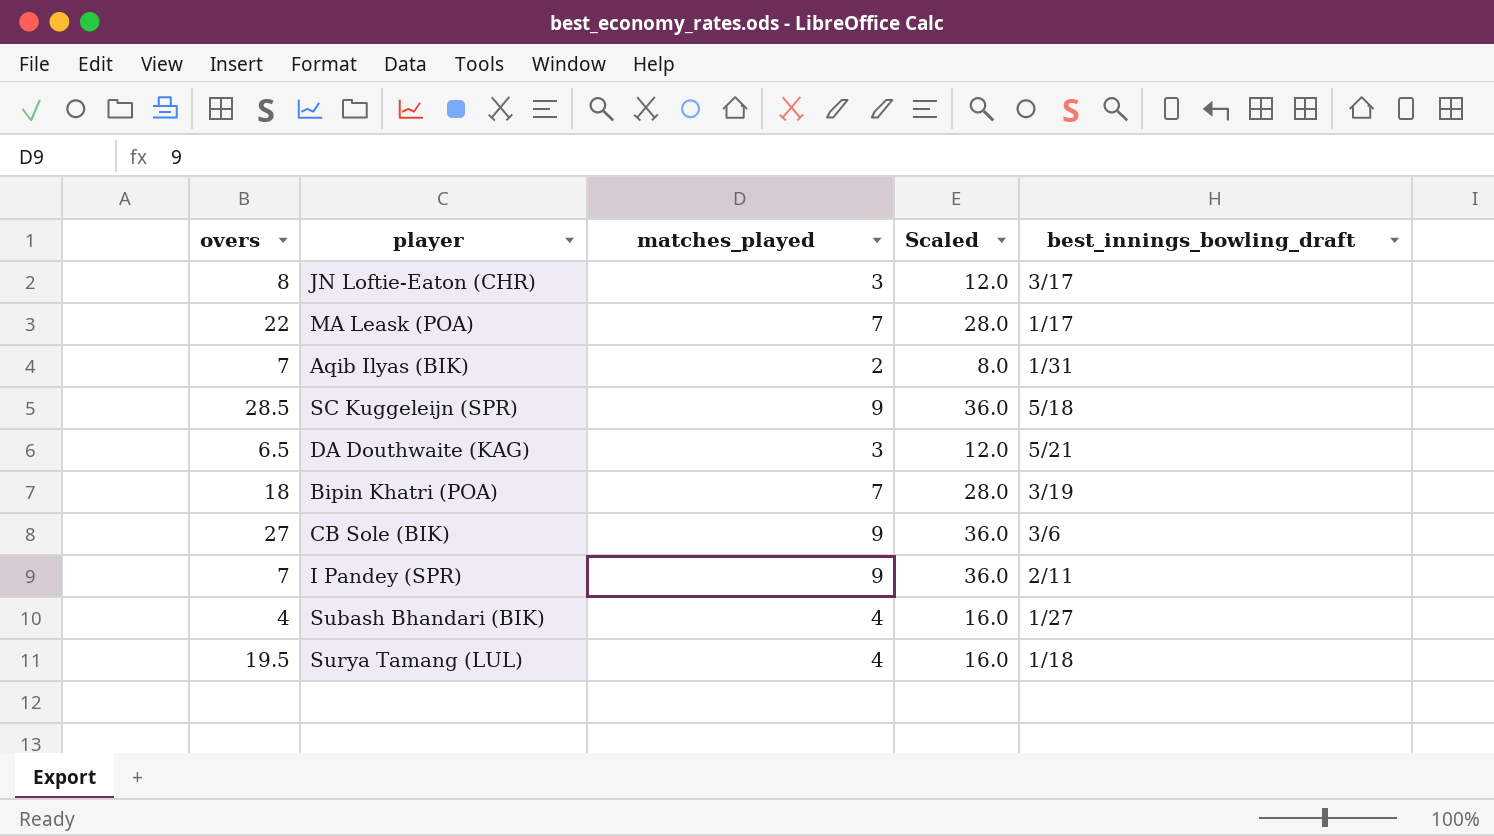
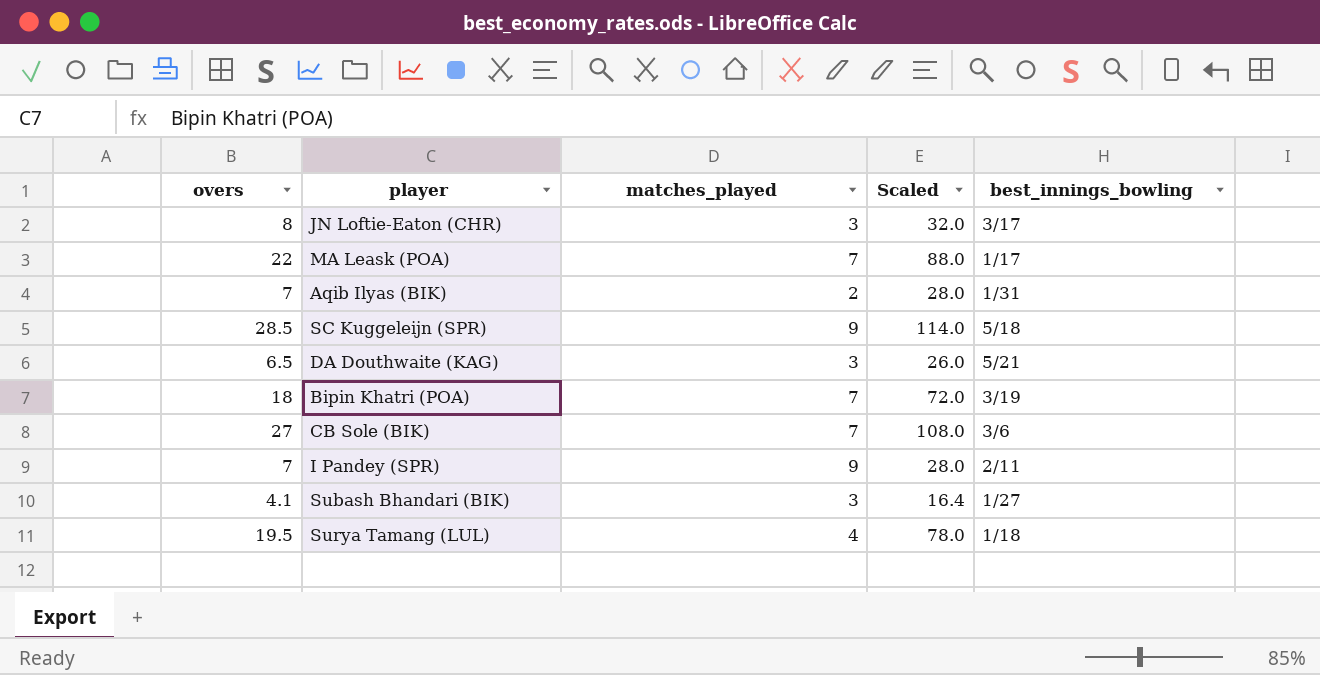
column Scaled | formula: [matches_played] * 4 -> [overs] * 4
column name: best_innings_bowling_draft -> best_innings_bowling
CB Sole (BIK) | matches_played: 9 -> 7
Subash Bhandari (BIK) | overs: 4 -> 4.1
Subash Bhandari (BIK) | matches_played: 4 -> 3

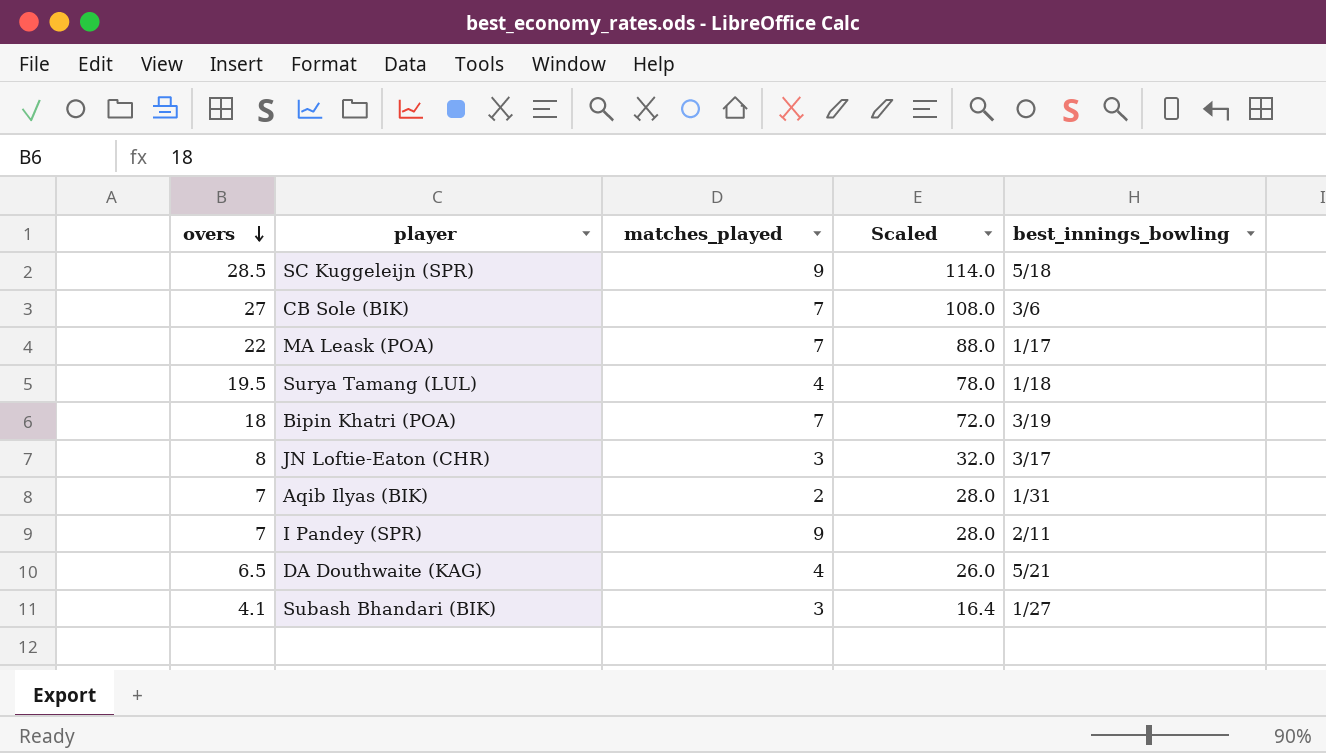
row order: none -> overs descending
DA Douthwaite (KAG) | matches_played: 3 -> 4

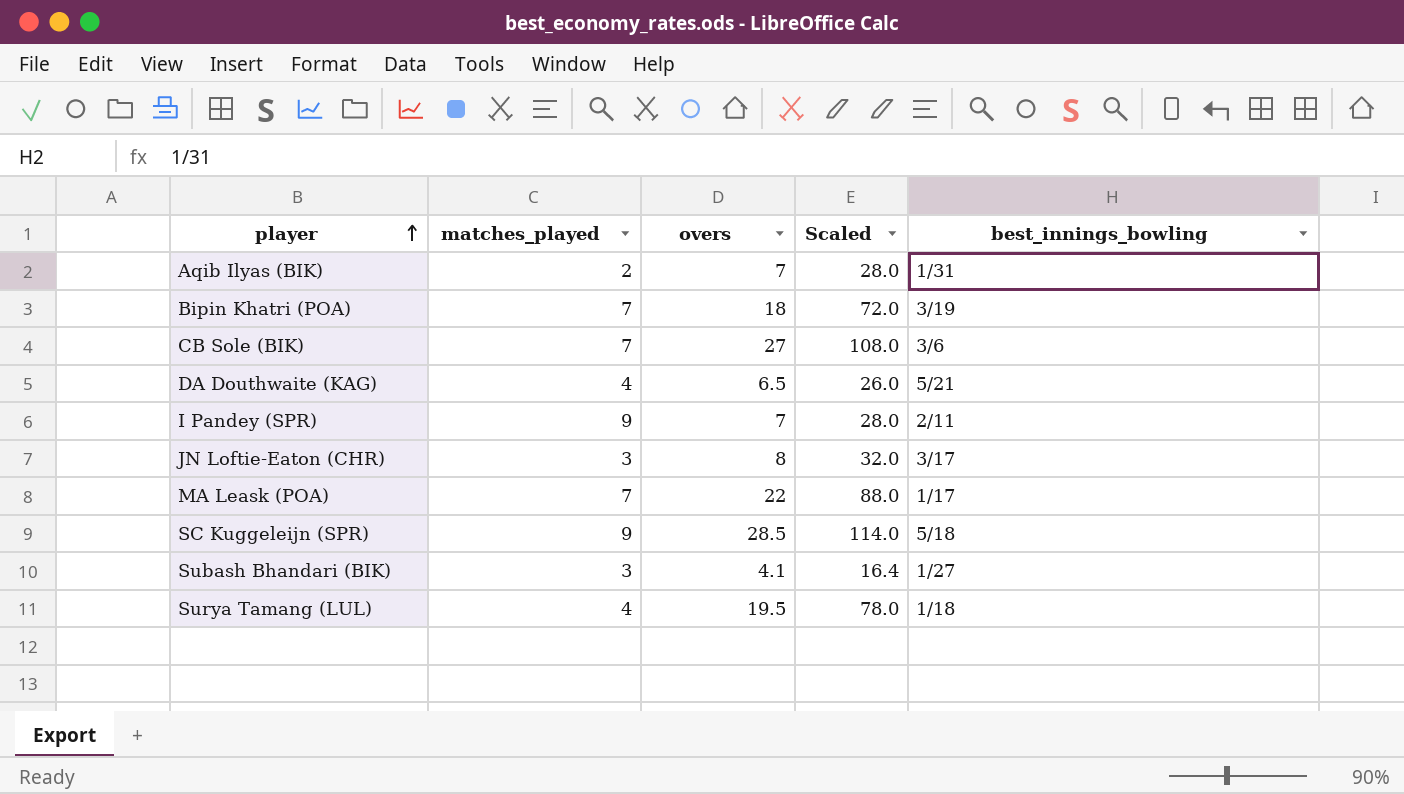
row order: overs descending -> player ascending
column overs | position: 1 -> 3

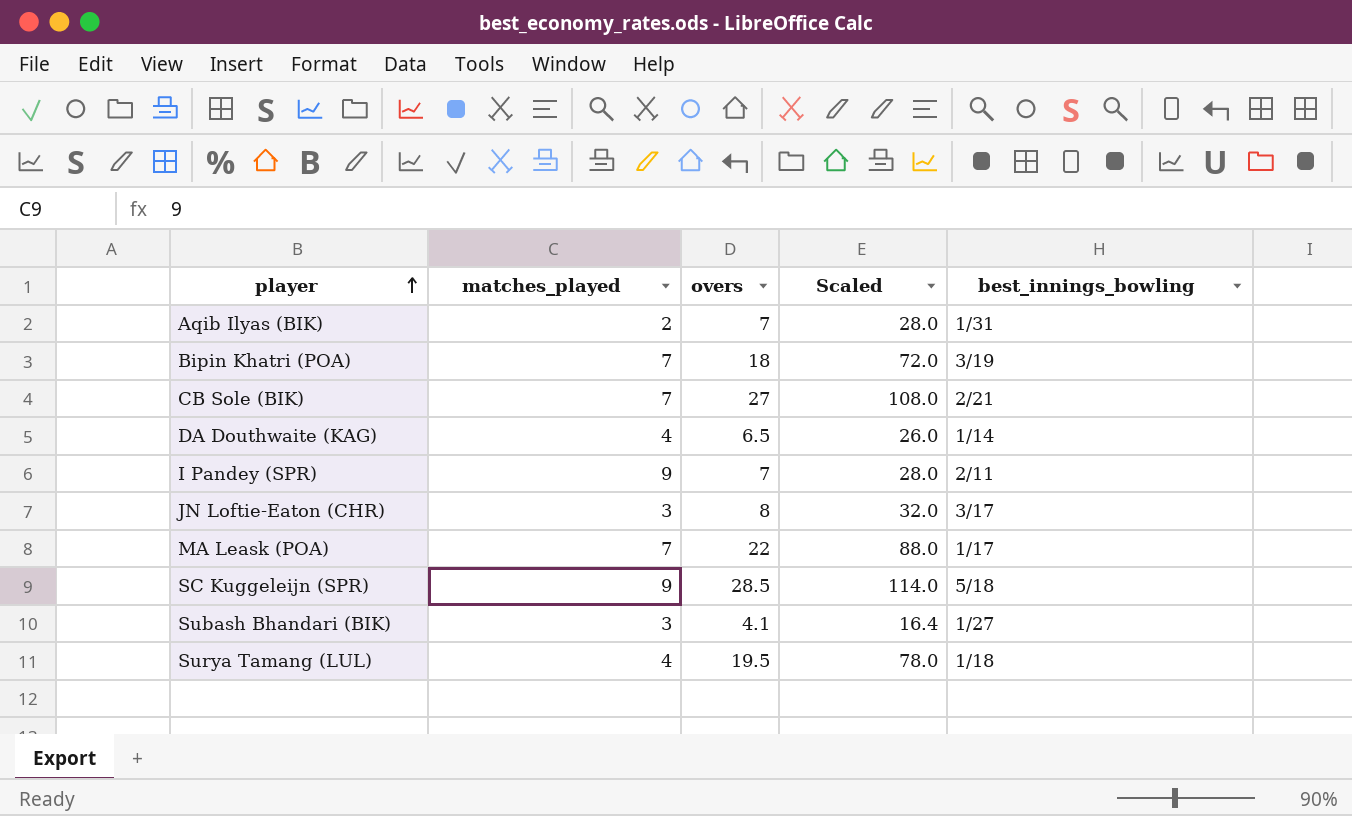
CB Sole (BIK) | best_innings_bowling: 3/6 -> 2/21
DA Douthwaite (KAG) | best_innings_bowling: 5/21 -> 1/14

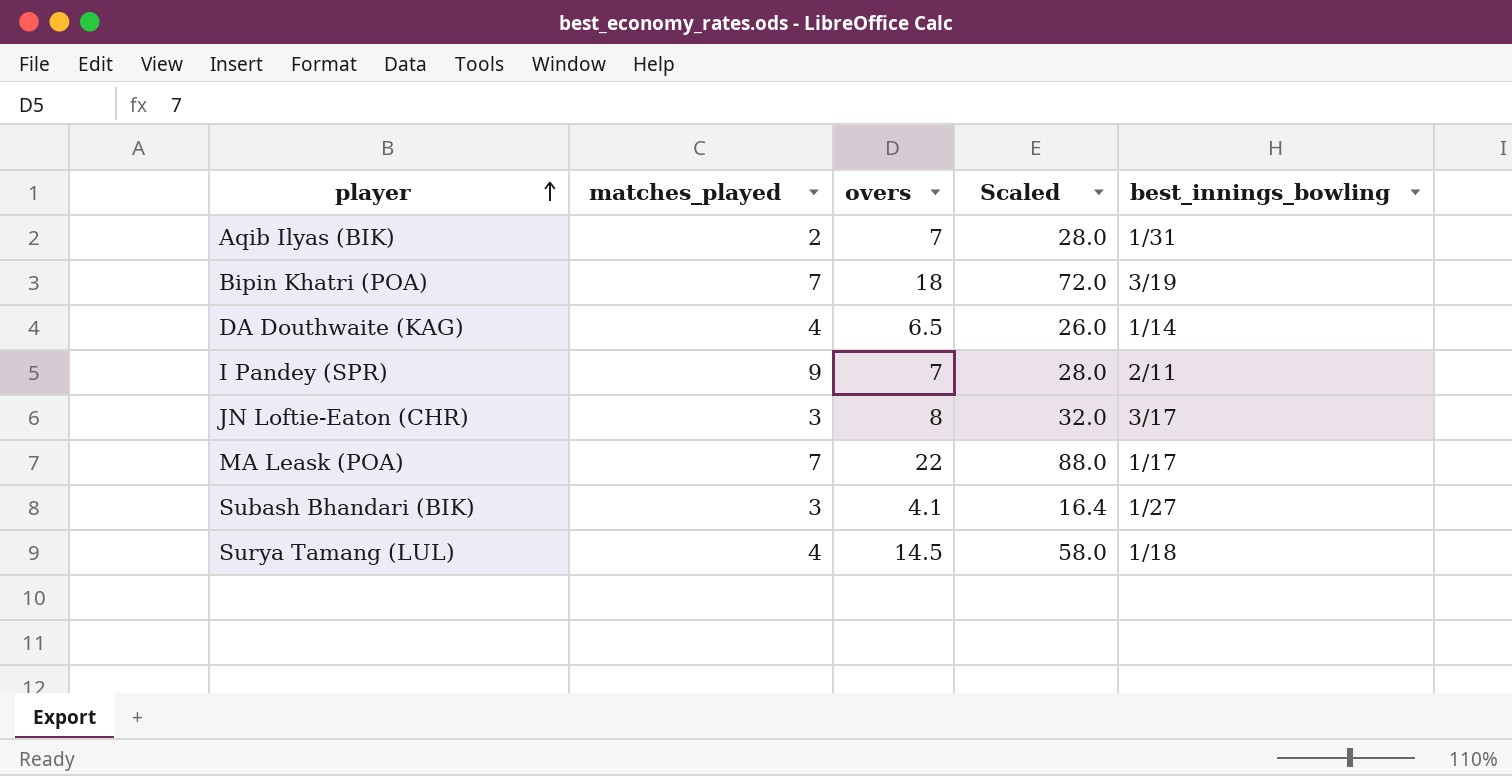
row CB Sole (BIK): 7 | 27 | 108.0 | 2/21 -> none
row SC Kuggeleijn (SPR): 9 | 28.5 | 114.0 | 5/18 -> none
Surya Tamang (LUL) | overs: 19.5 -> 14.5
Surya Tamang (LUL) | Scaled: 78.0 -> 58.0

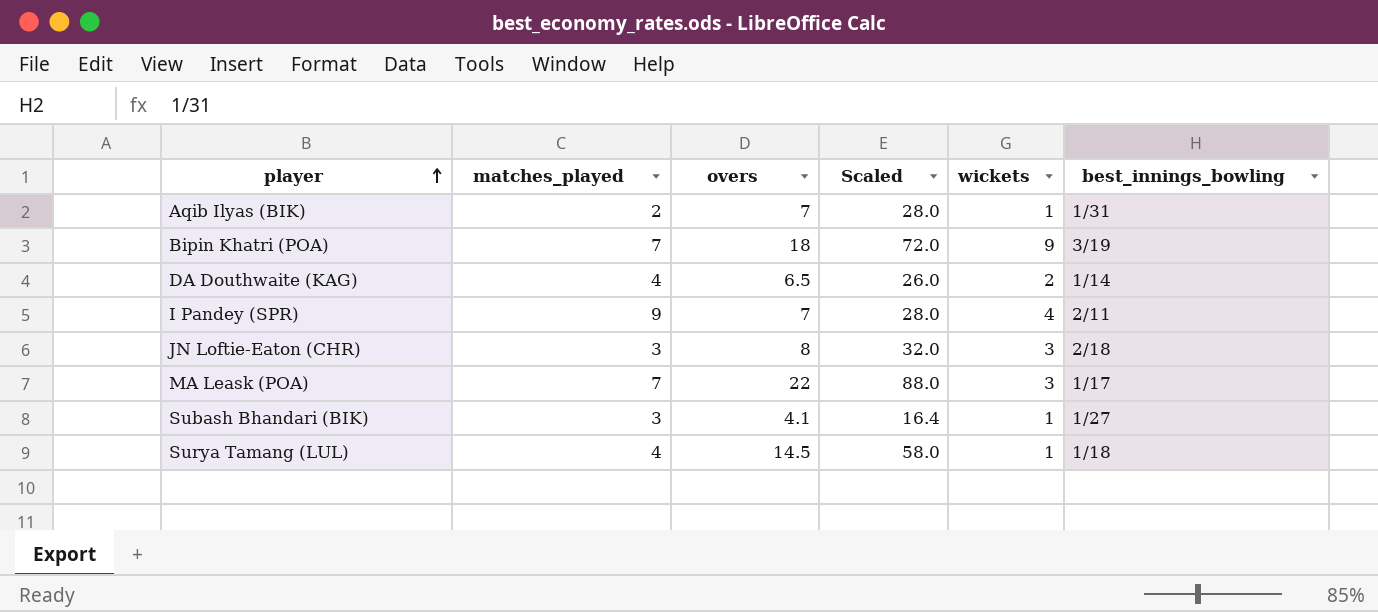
column wickets | position: none -> 5
JN Loftie-Eaton (CHR) | best_innings_bowling: 3/17 -> 2/18

